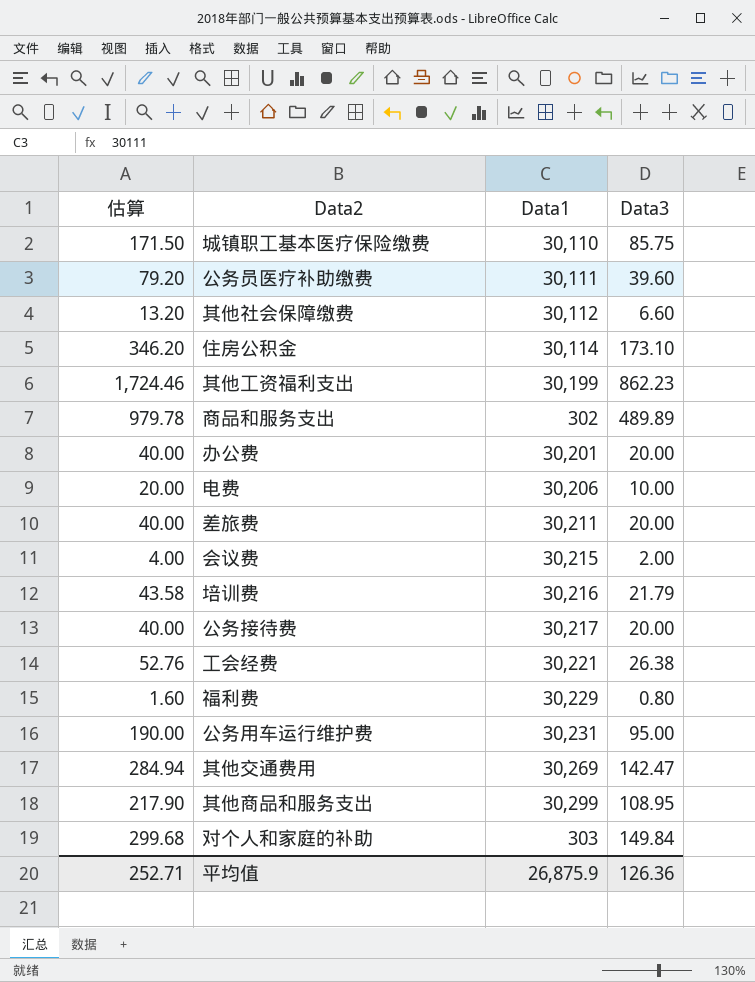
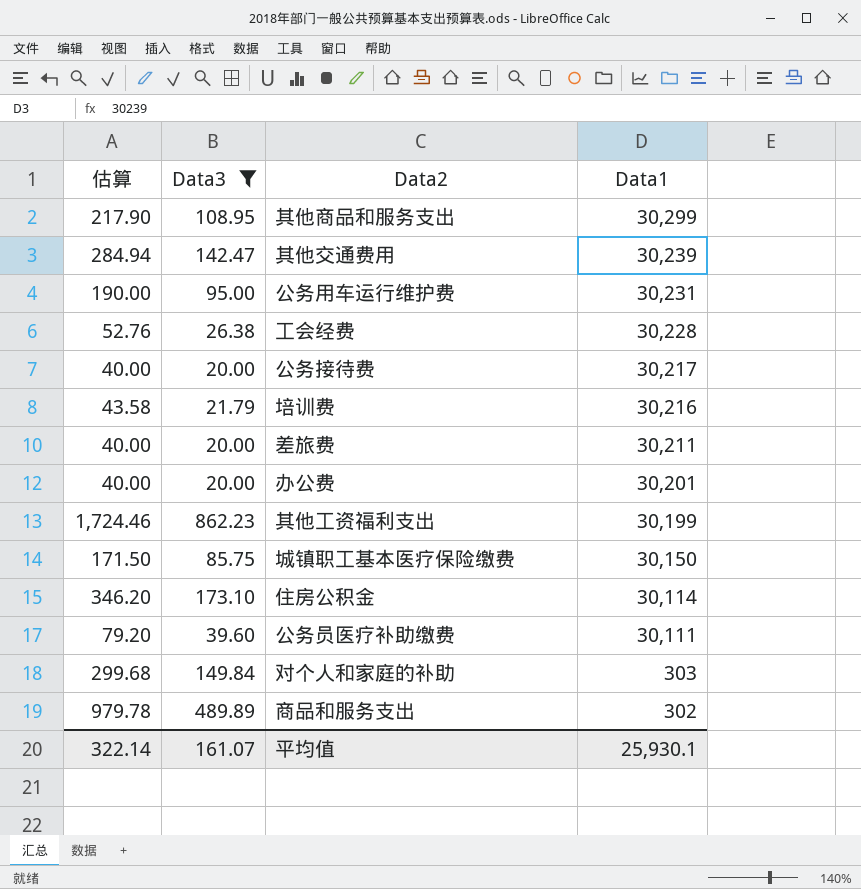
filter: none -> Data3 >= 20.00
row order: none -> Data1 descending
column Data3 | position: 4 -> 2
其他交通费用 | Data1: 30,269 -> 30,239
工会经费 | Data1: 30,221 -> 30,228
城镇职工基本医疗保险缴费 | Data1: 30,110 -> 30,150
平均值 | 估算: 252.71 -> 322.14
平均值 | Data3: 126.36 -> 161.07
平均值 | Data1: 26,875.9 -> 25,930.1

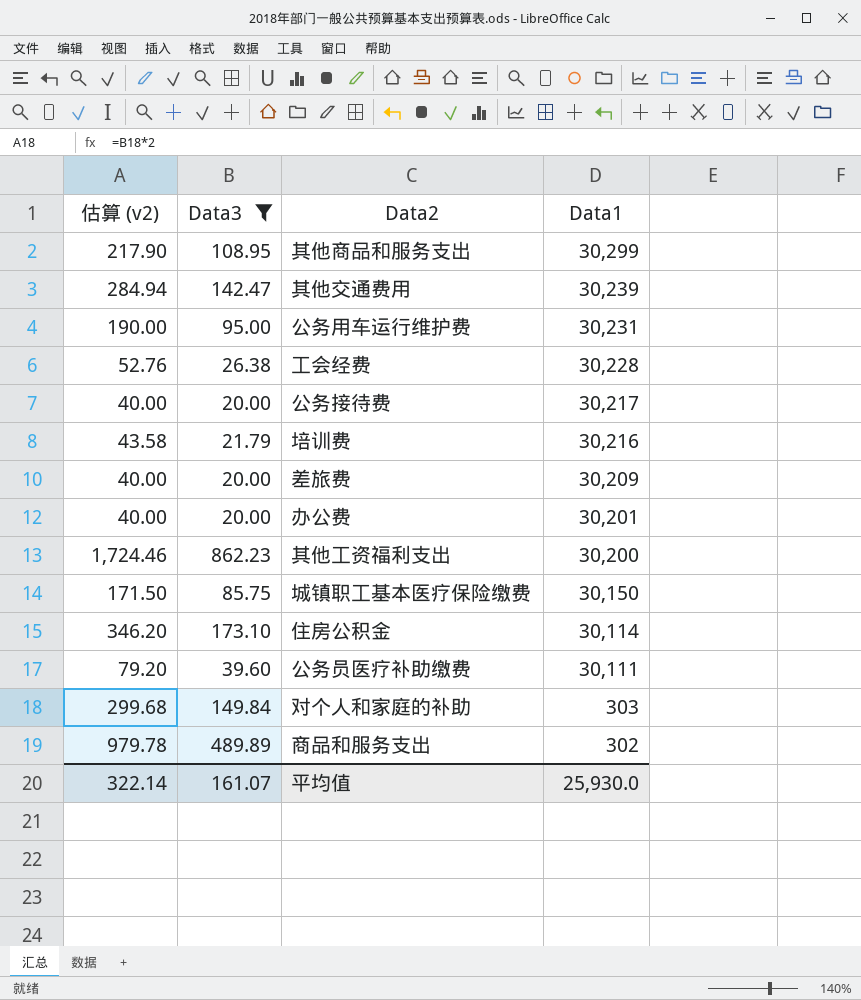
column name: 估算 -> 估算 (v2)
差旅费 | Data1: 30,211 -> 30,209
其他工资福利支出 | Data1: 30,199 -> 30,200
平均值 | Data1: 25,930.1 -> 25,930.0

